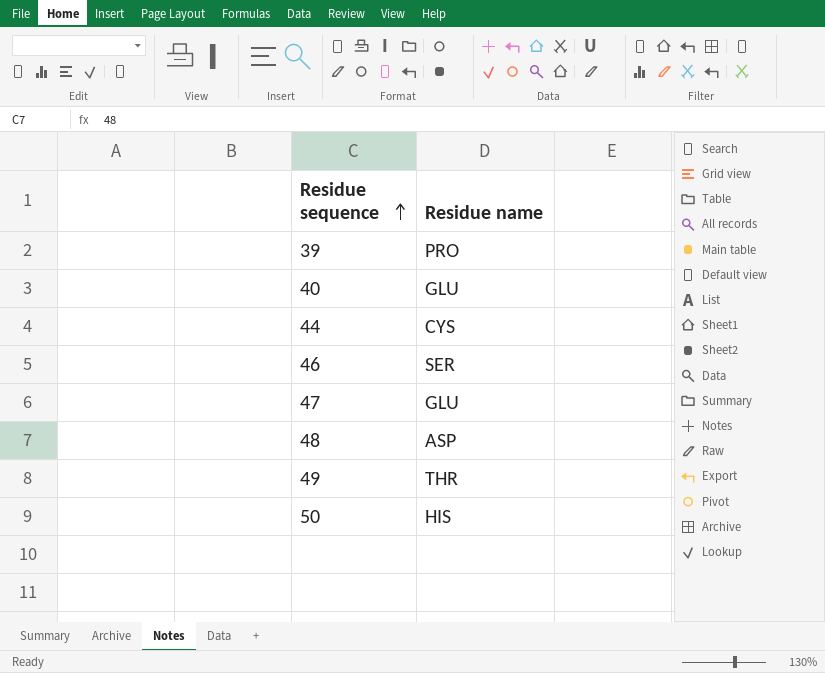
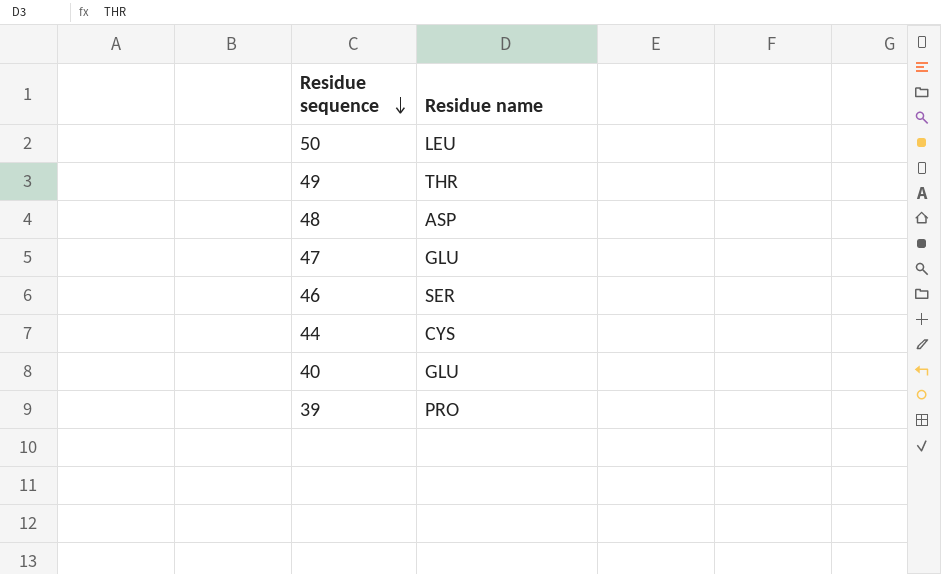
row order: Residue sequence ascending -> Residue sequence descending
50 | Residue name: HIS -> LEU

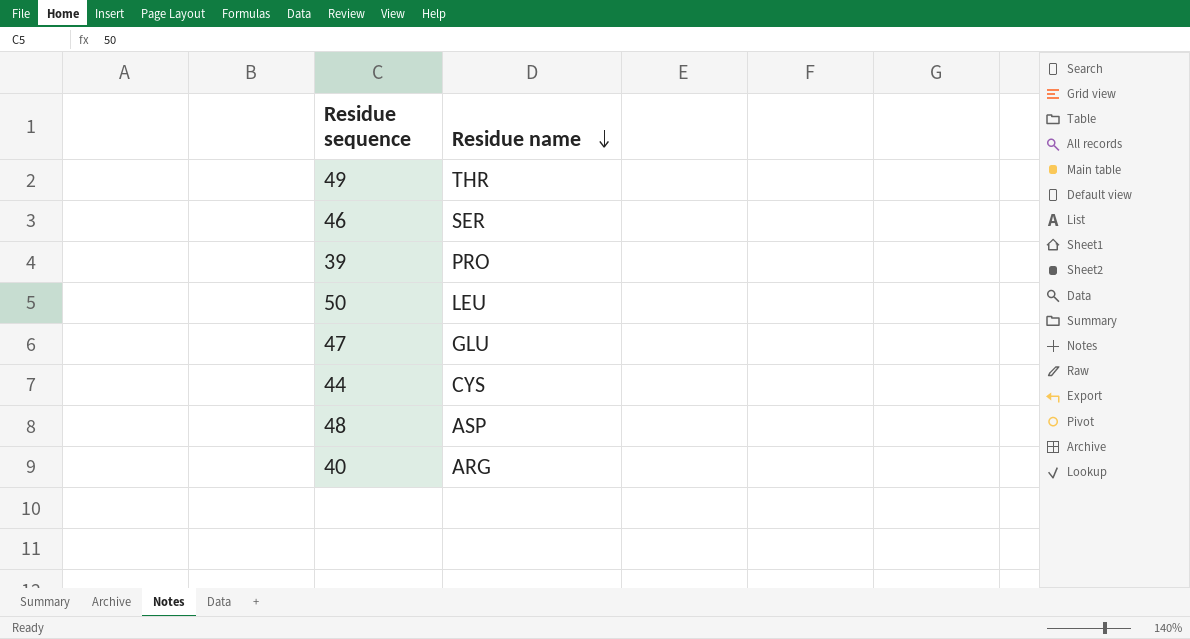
row order: Residue sequence descending -> Residue name descending
40 | Residue name: GLU -> ARG

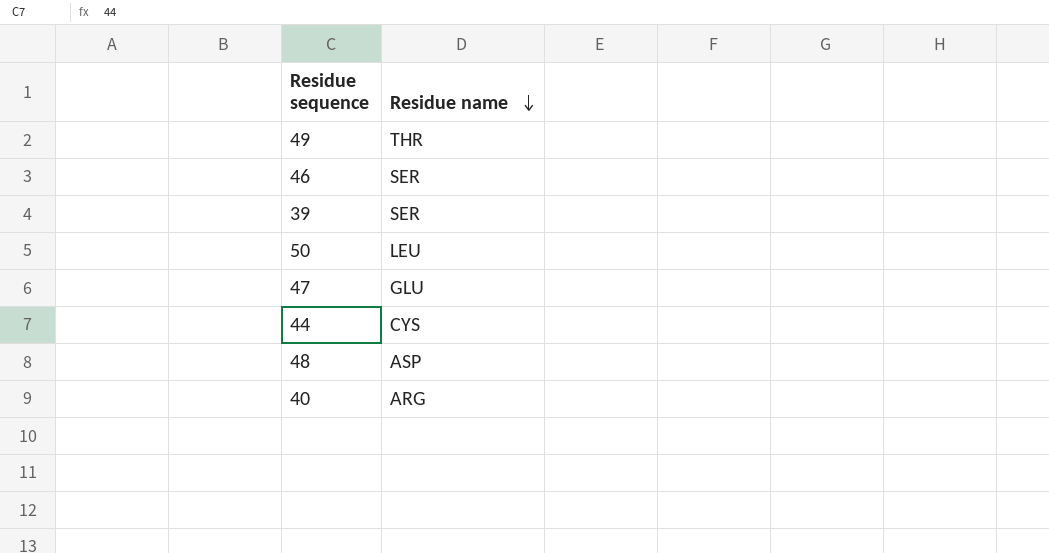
39 | Residue name: PRO -> SER

